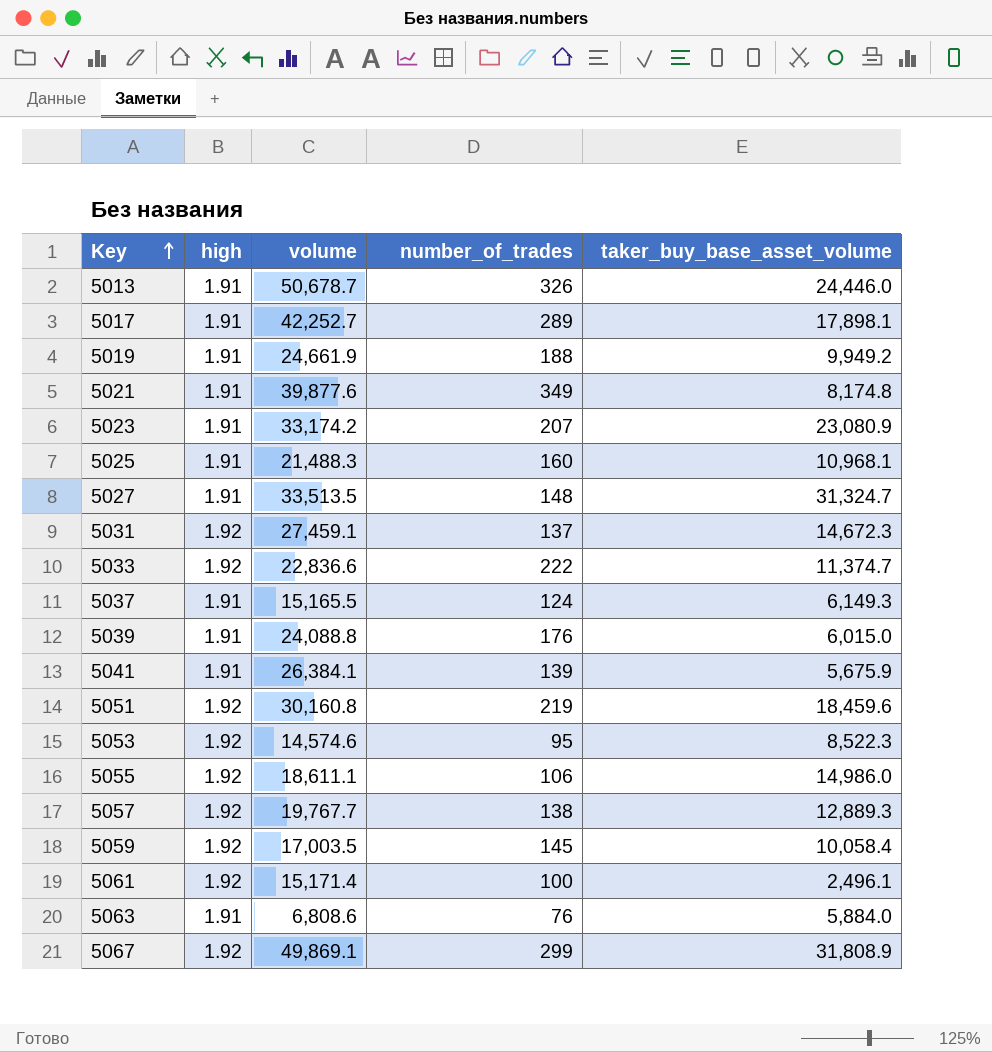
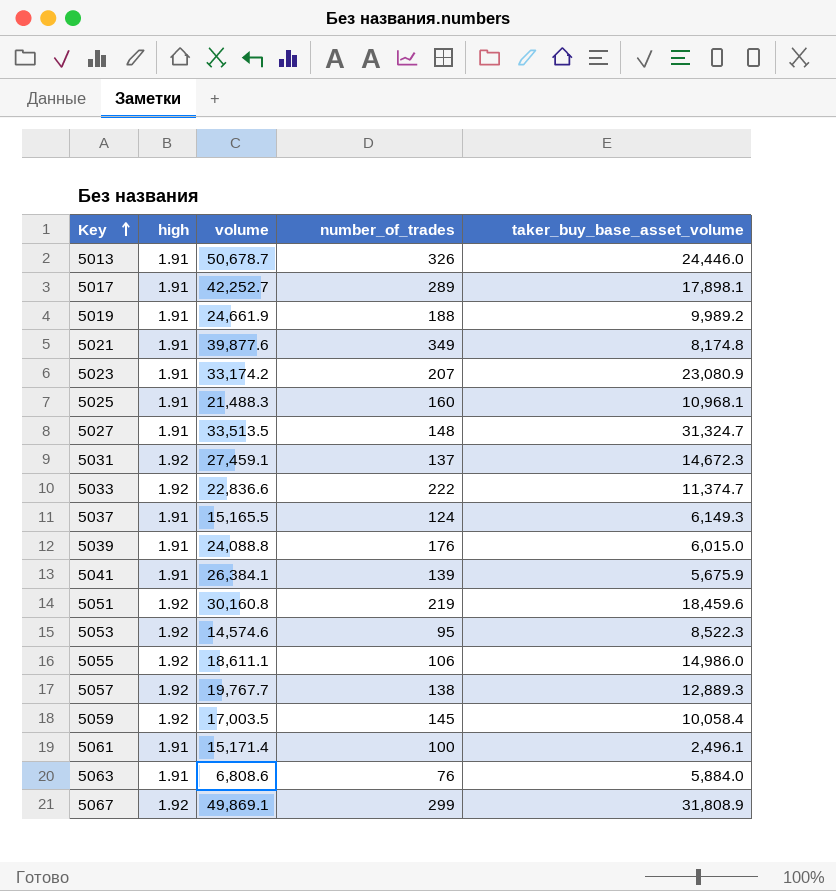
5019 | taker_buy_base_asset_volume: 9,949.2 -> 9,989.2
5061 | high: 1.92 -> 1.91

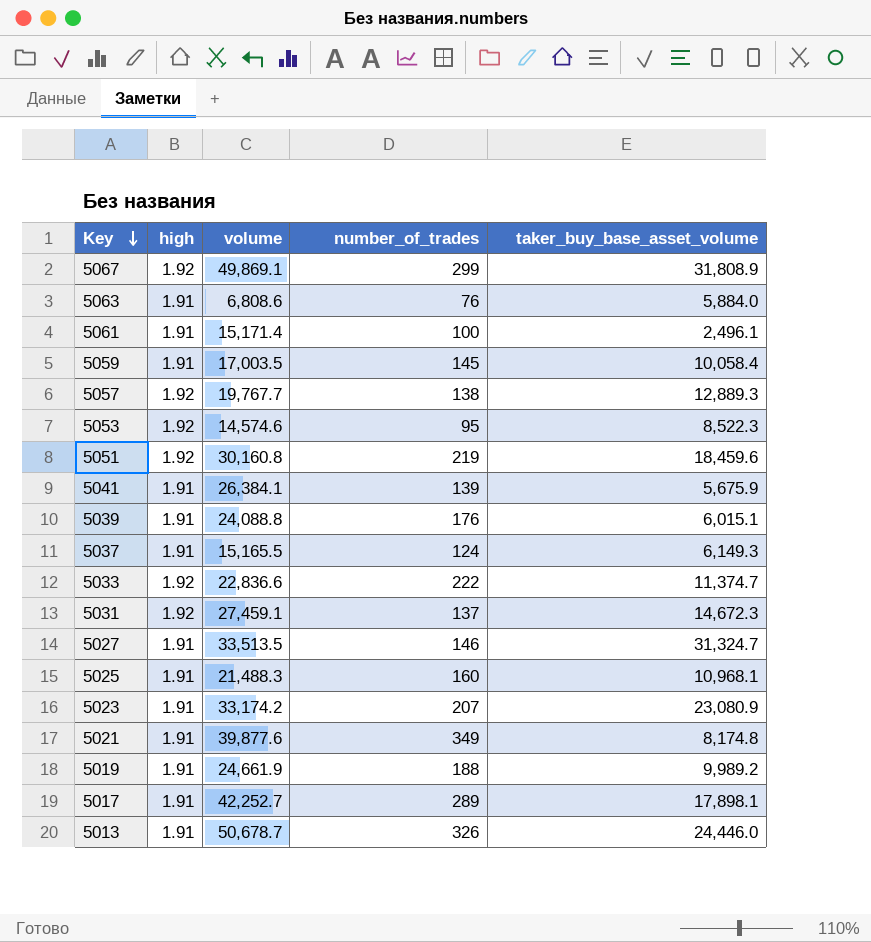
row order: Key ascending -> Key descending
row 5055: 1.92 | 18,611.1 | 106 | 14,986.0 -> none
5059 | high: 1.92 -> 1.91
5039 | taker_buy_base_asset_volume: 6,015.0 -> 6,015.1
5027 | number_of_trades: 148 -> 146

